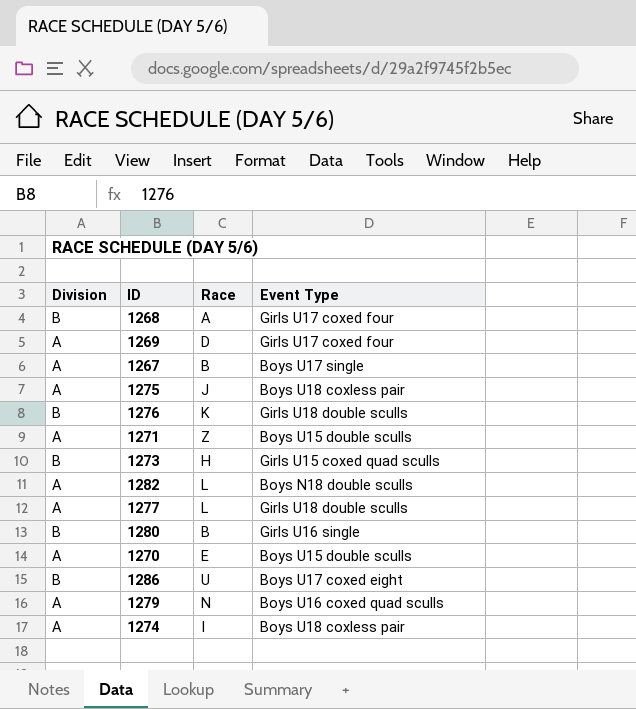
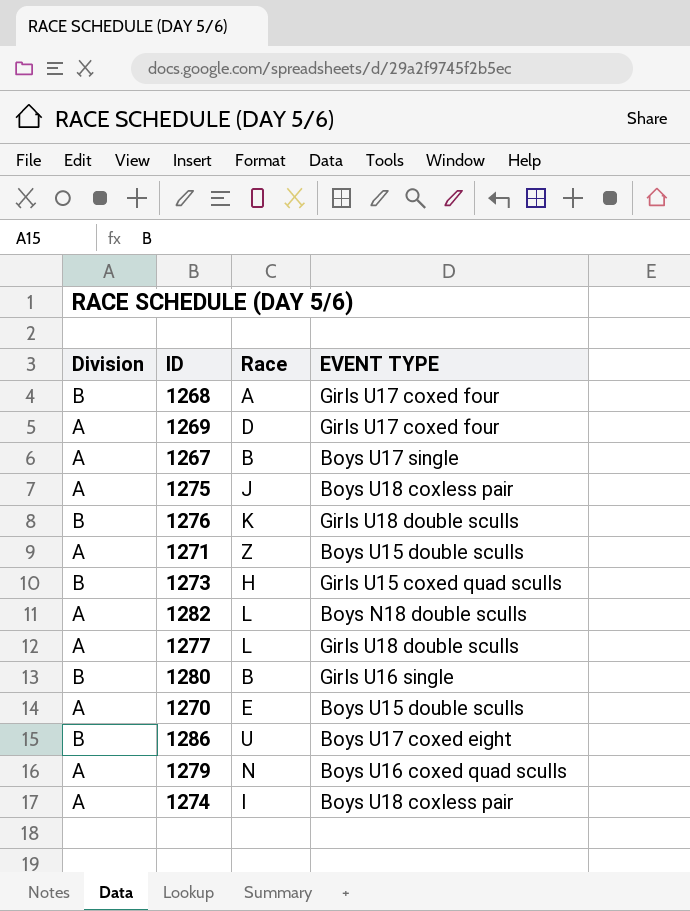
column name: Event Type -> EVENT TYPE

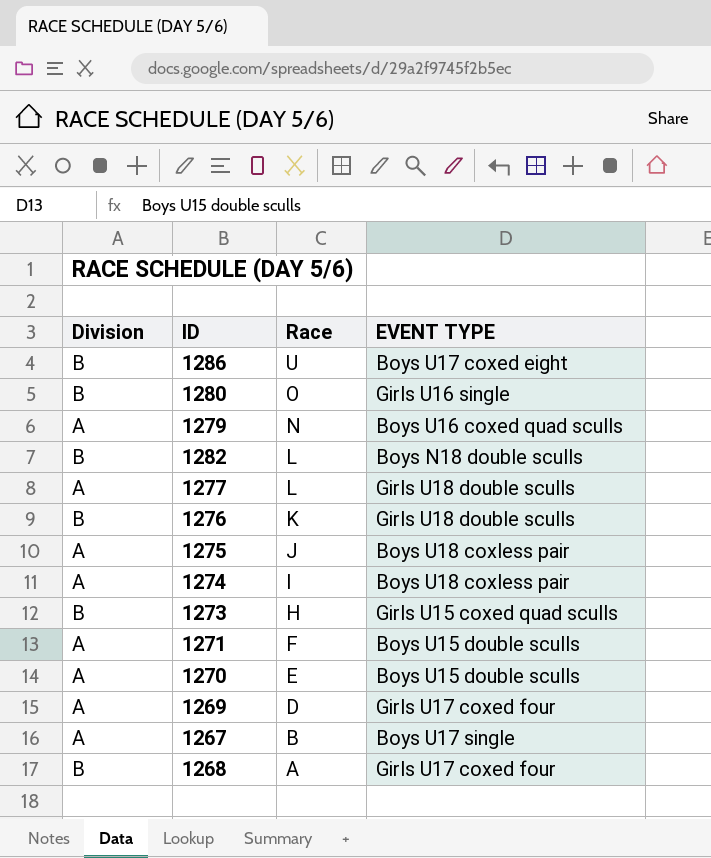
row order: none -> Race descending
1280 | Race: B -> O
1282 | Division: A -> B
1271 | Race: Z -> F

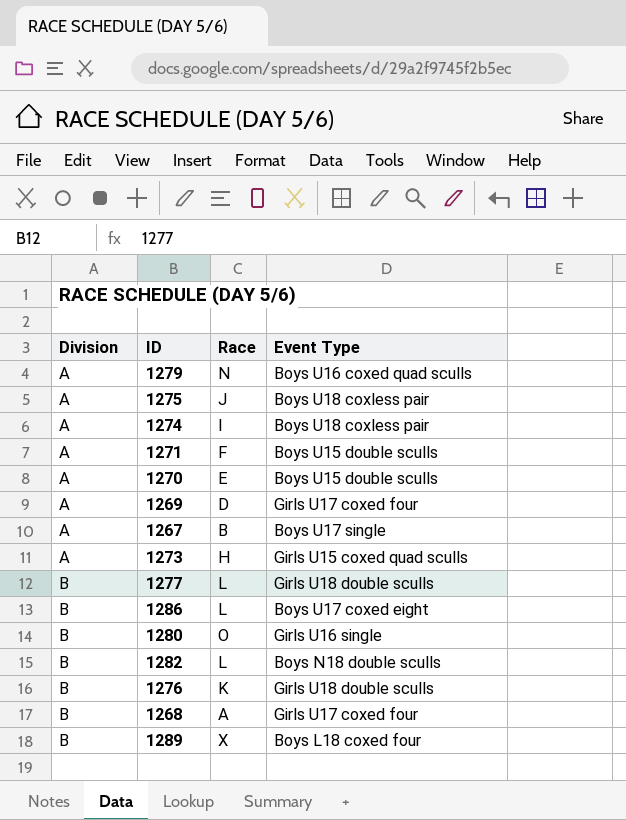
row order: Race descending -> Division ascending
column name: EVENT TYPE -> Event Type
1273 | Division: B -> A
1277 | Division: A -> B
1286 | Race: U -> L
row 1289: none -> B | X | Boys L18 coxed four

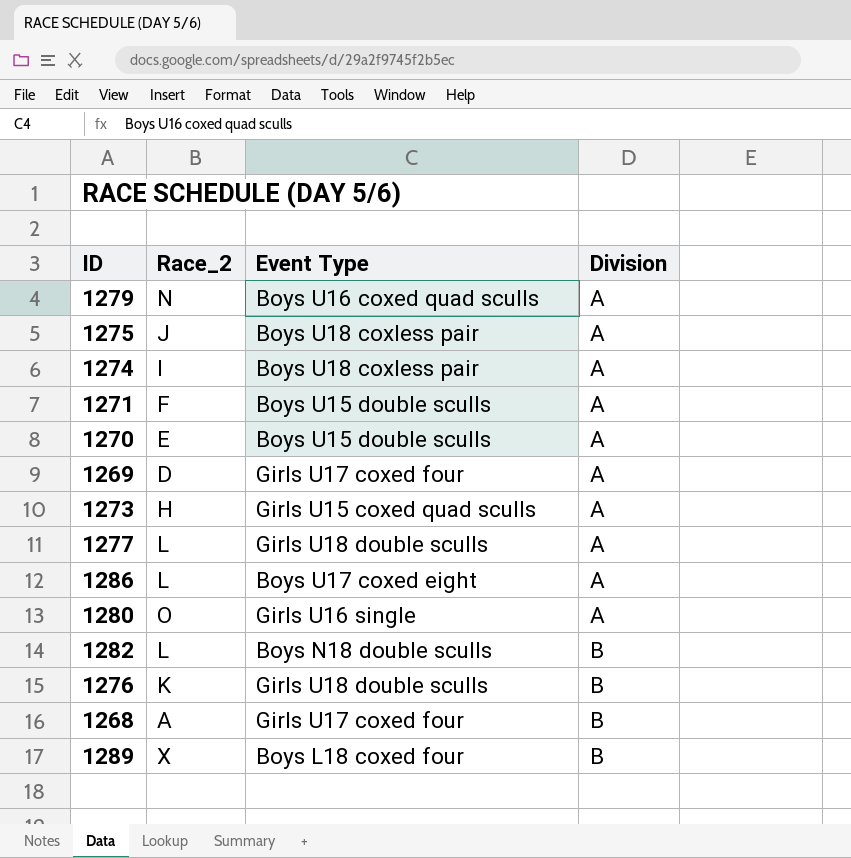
column name: Race -> Race_2
column Division | position: 1 -> 4
row 1267: A | B | Boys U17 single -> none
1277 | Division: B -> A
1286 | Division: B -> A
1280 | Division: B -> A

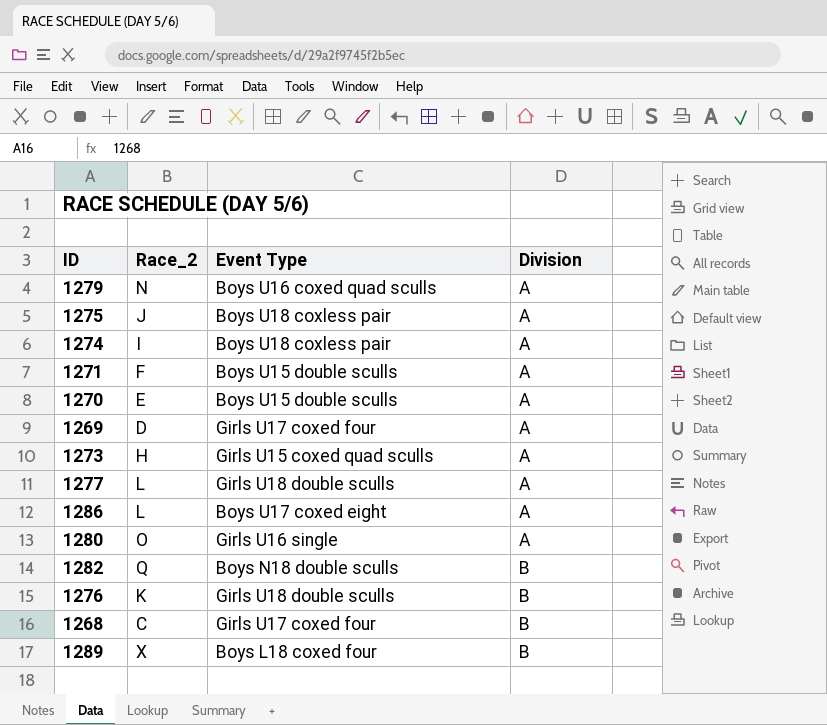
1282 | Race_2: L -> Q
1268 | Race_2: A -> C

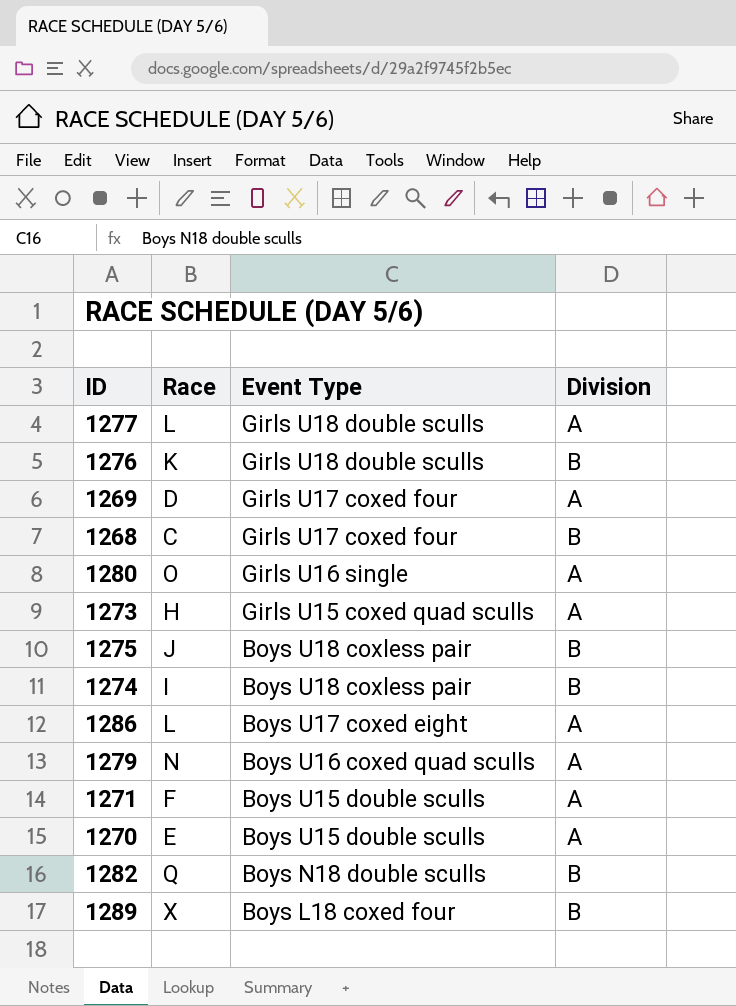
row order: Division ascending -> Event Type descending
column name: Race_2 -> Race
1275 | Division: A -> B
1274 | Division: A -> B

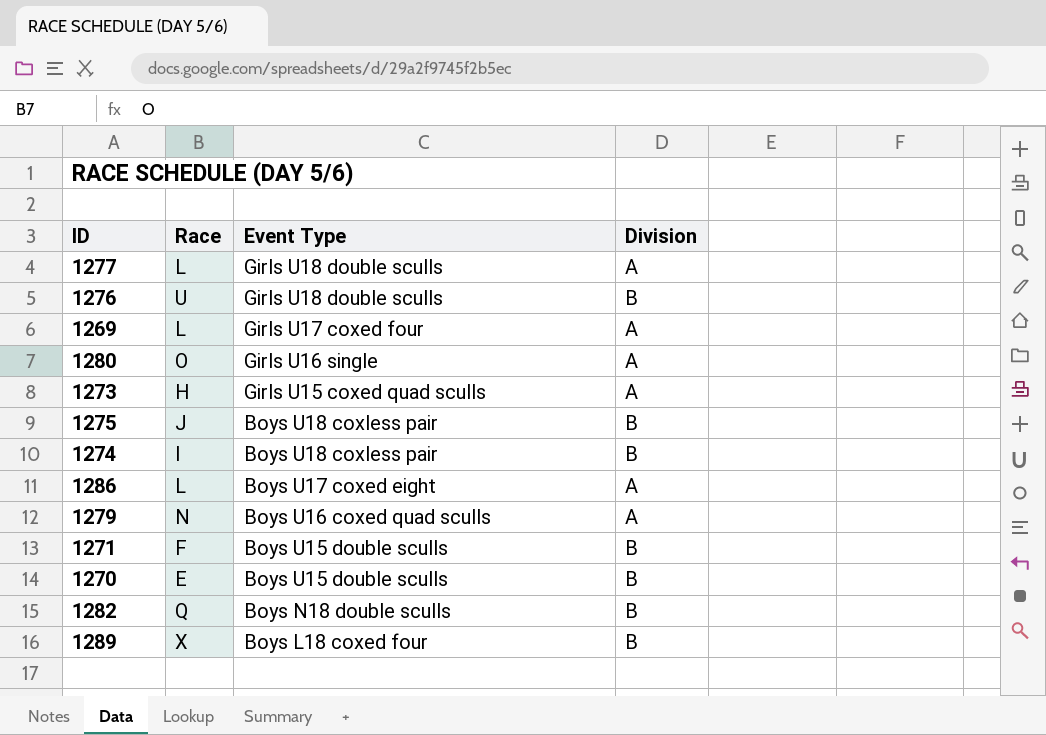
row 1268: C | Girls U17 coxed four | B -> none
1276 | Race: K -> U
1269 | Race: D -> L
1271 | Division: A -> B
1270 | Division: A -> B

